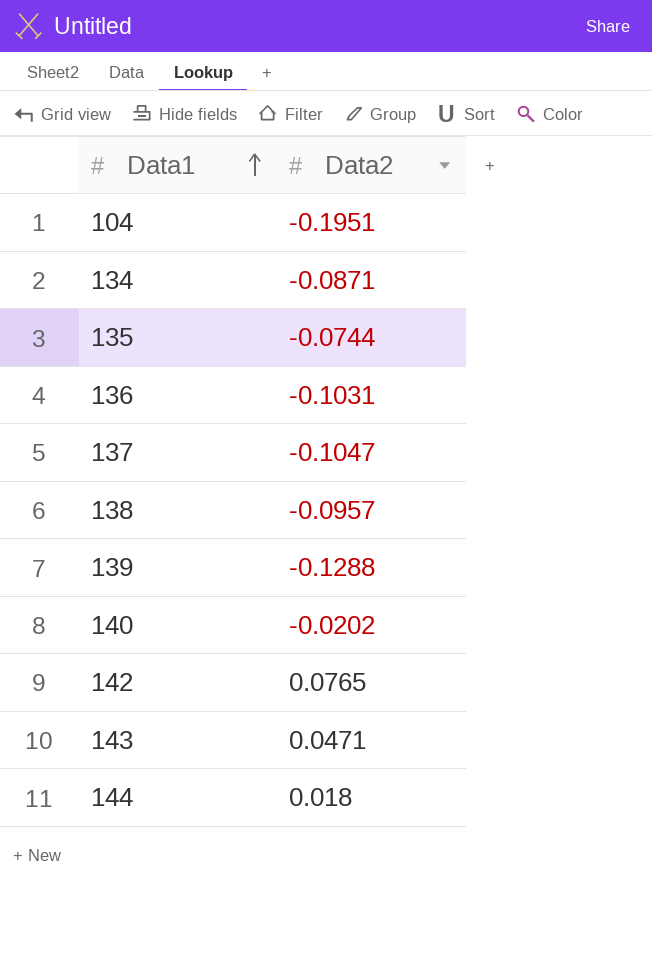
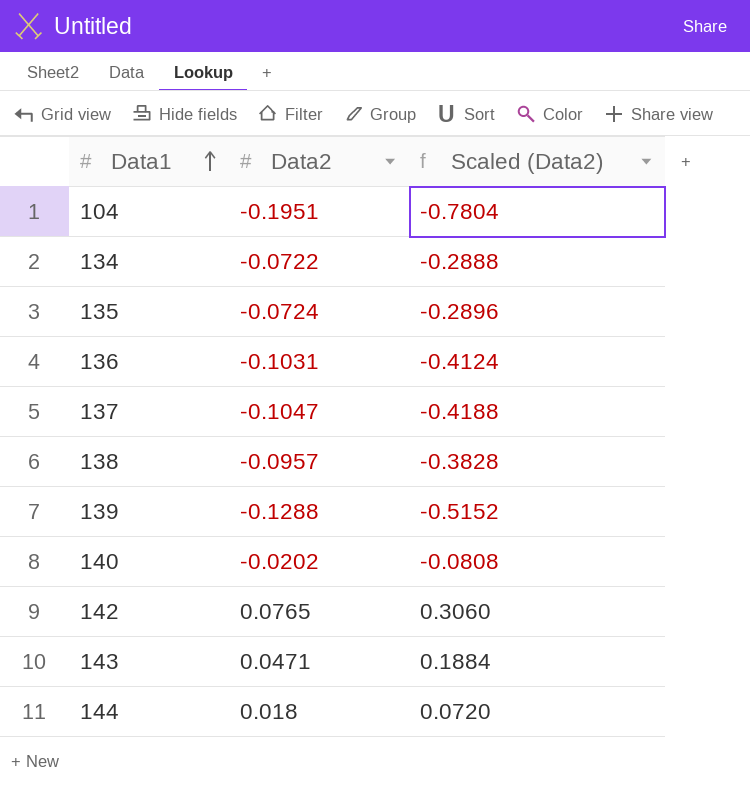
column Scaled (Data2) | formula: none -> [Data2] * 4
134 | Data2: -0.0871 -> -0.0722
135 | Data2: -0.0744 -> -0.0724

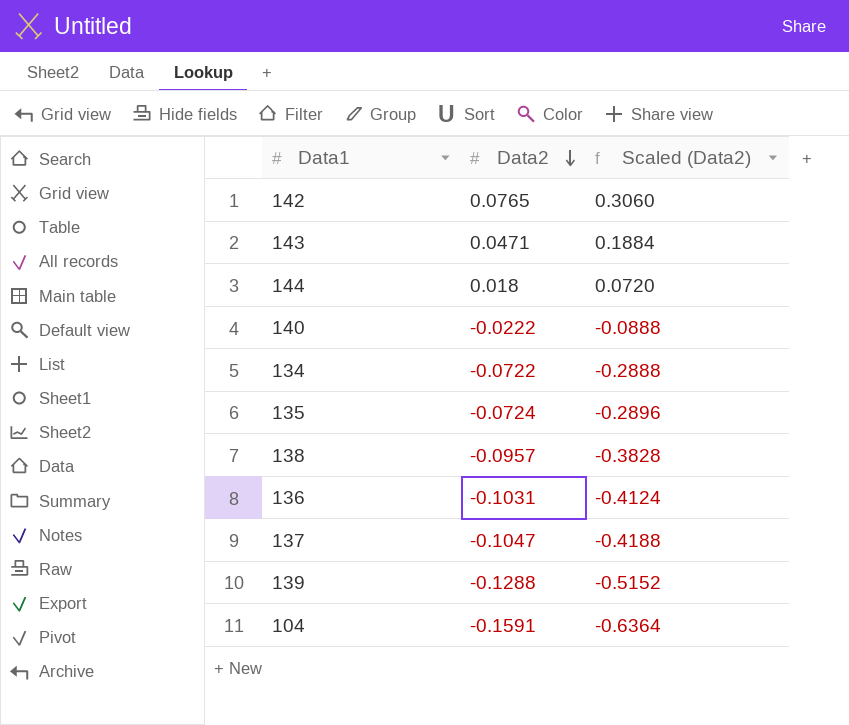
row order: Data1 ascending -> Data2 descending
140 | Data2: -0.0202 -> -0.0222
140 | Scaled (Data2): -0.0808 -> -0.0888
104 | Data2: -0.1951 -> -0.1591
104 | Scaled (Data2): -0.7804 -> -0.6364

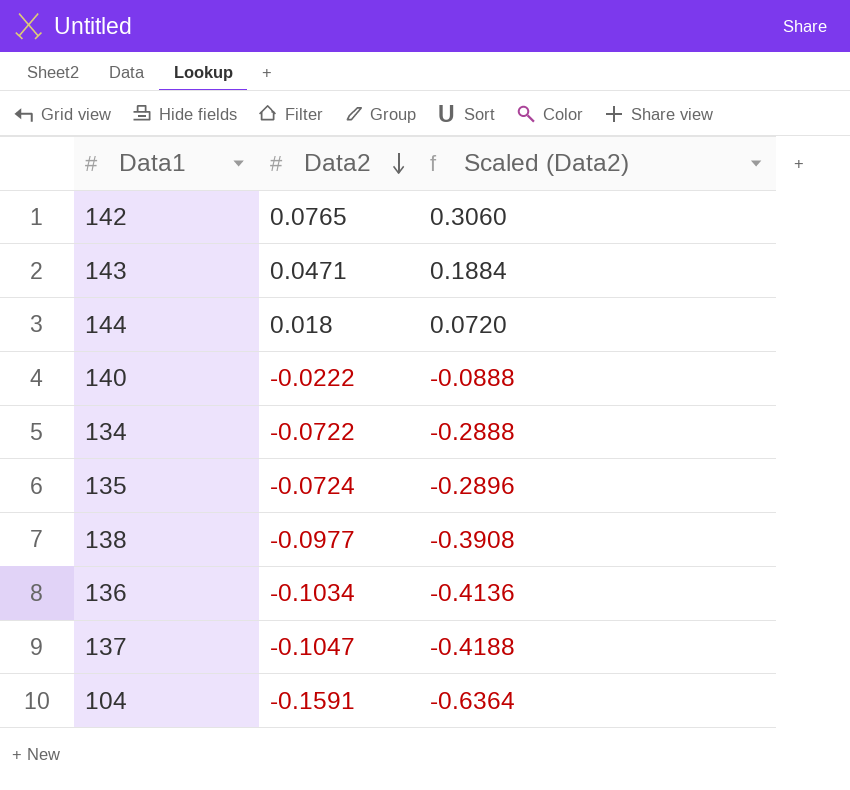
row 139: -0.1288 | -0.5152 -> none
138 | Data2: -0.0957 -> -0.0977
138 | Scaled (Data2): -0.3828 -> -0.3908
136 | Data2: -0.1031 -> -0.1034
136 | Scaled (Data2): -0.4124 -> -0.4136

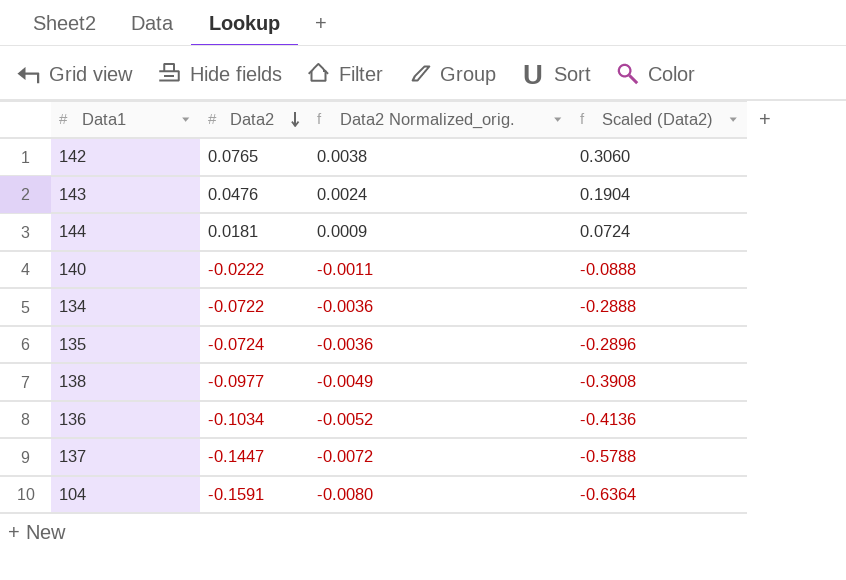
column Data2 Normalized_orig. | formula: none -> [Data2] * 0.05
143 | Data2: 0.0471 -> 0.0476
143 | Scaled (Data2): 0.1884 -> 0.1904
144 | Data2: 0.018 -> 0.0181
144 | Scaled (Data2): 0.0720 -> 0.0724
137 | Data2: -0.1047 -> -0.1447
137 | Scaled (Data2): -0.4188 -> -0.5788

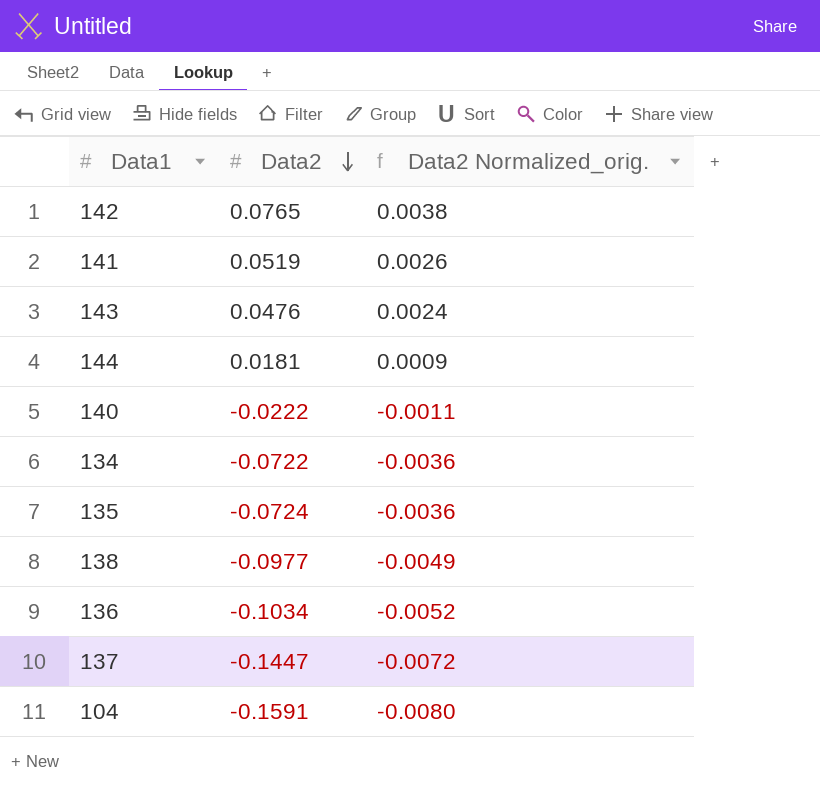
column Scaled (Data2) | formula: [Data2] * 4 -> none
row 141: none -> 0.0519 | 0.0026

